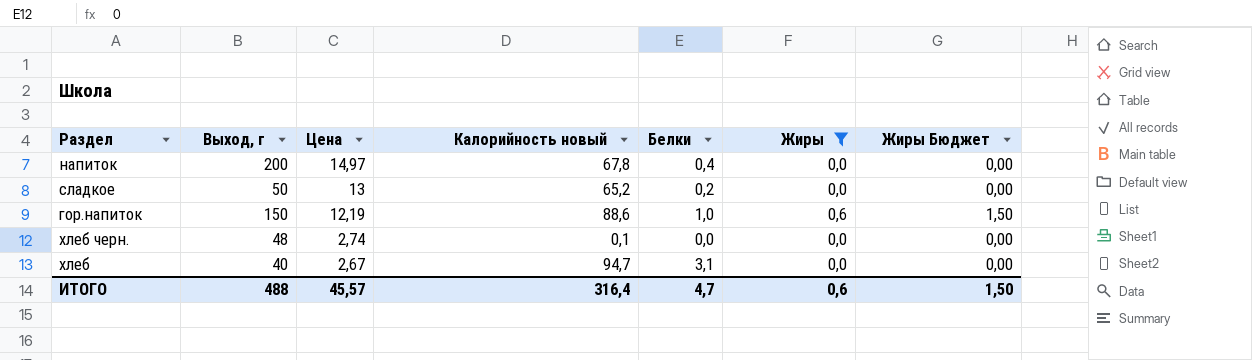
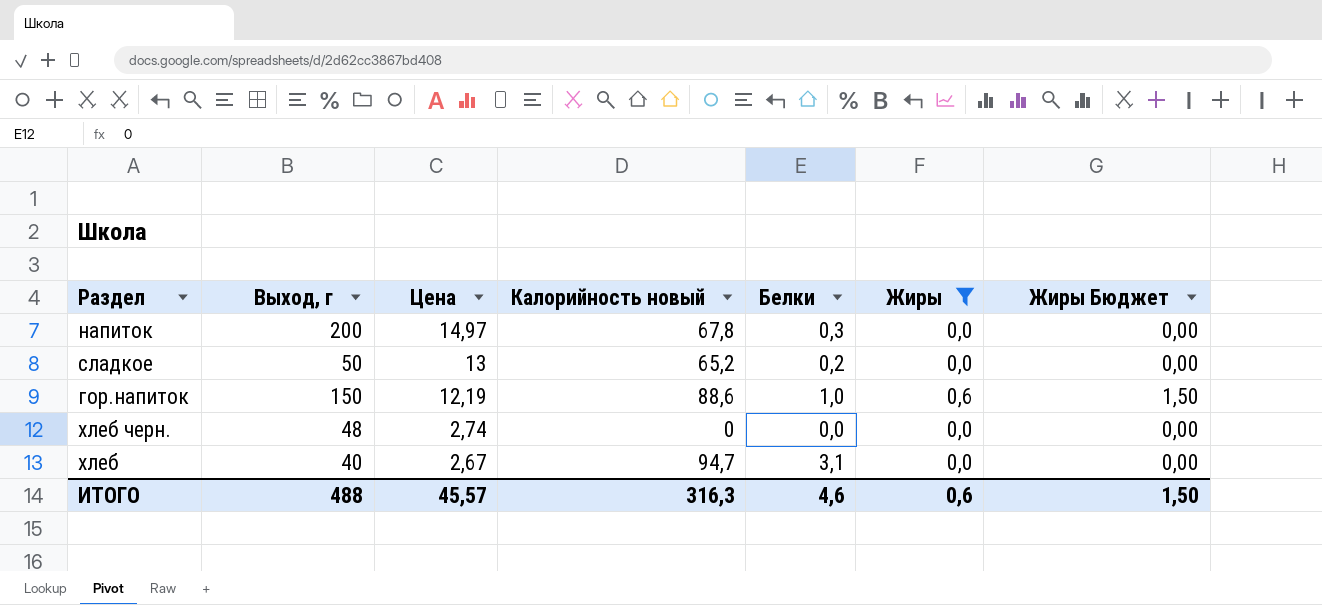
напиток | Белки: 0,4 -> 0,3
хлеб черн. | Калорийность новый: 0,1 -> 0
ИТОГО | Калорийность новый: 316,4 -> 316,3
ИТОГО | Белки: 4,7 -> 4,6

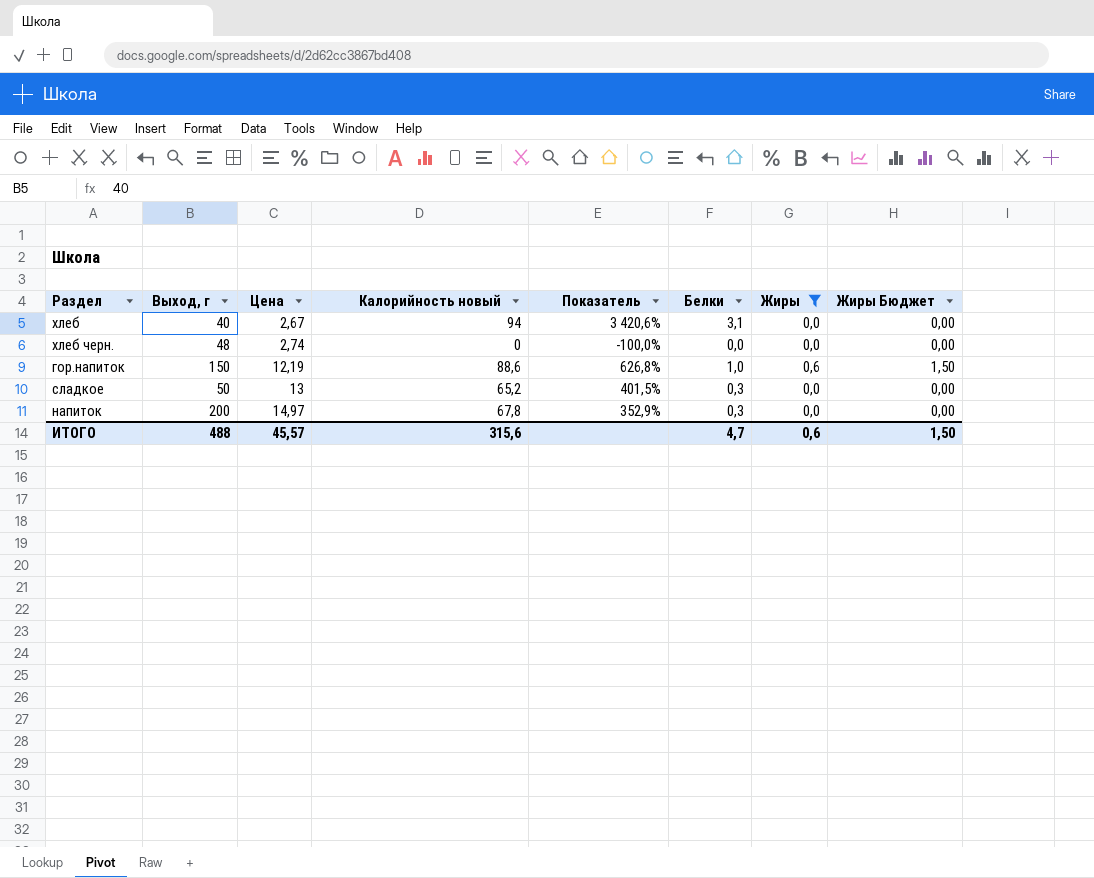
row order: Цена descending -> Цена ascending
column Показатель | formula: none -> ([Калорийность новый] - [Цена]) / [Цена]
хлеб | Калорийность новый: 94,7 -> 94
сладкое | Белки: 0,2 -> 0,3
ИТОГО | Калорийность новый: 316,3 -> 315,6
ИТОГО | Белки: 4,6 -> 4,7

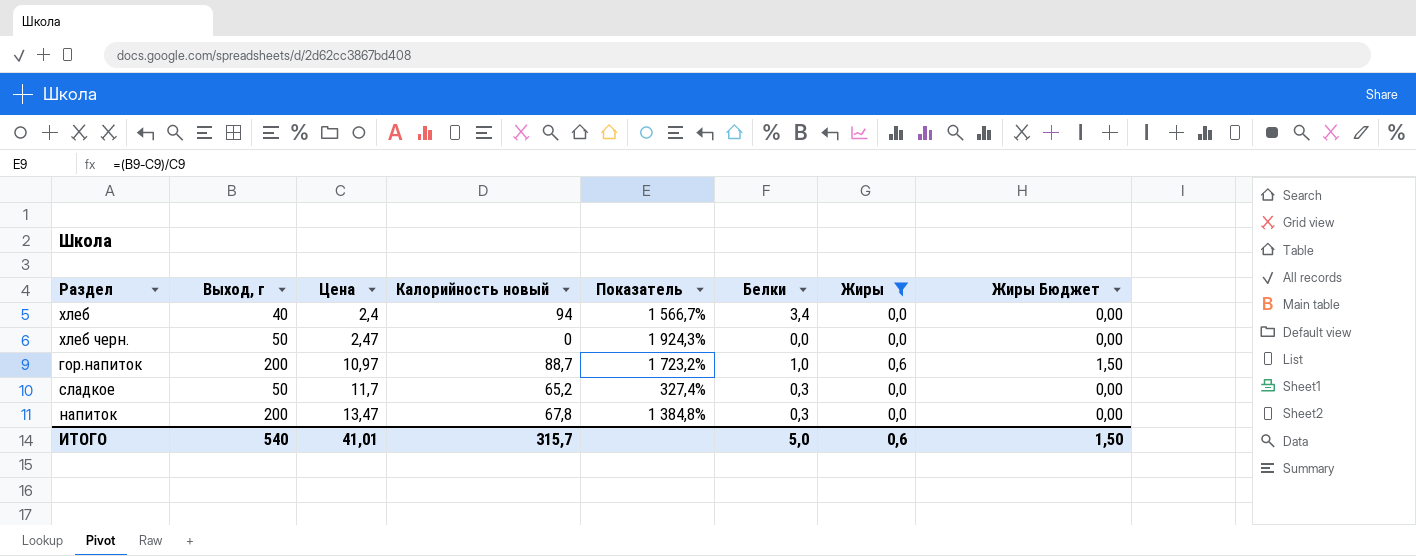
column Показатель | formula: ([Калорийность новый] - [Цена]) / [Цена] -> ([Выход, г] - [Цена]) / [Цена]
хлеб | Цена: 2,67 -> 2,4
хлеб | Белки: 3,1 -> 3,4
хлеб черн. | Выход, г: 48 -> 50
хлеб черн. | Цена: 2,74 -> 2,47
гор.напиток | Выход, г: 150 -> 200
гор.напиток | Цена: 12,19 -> 10,97
гор.напиток | Калорийность новый: 88,6 -> 88,7
сладкое | Цена: 13 -> 11,7
напиток | Цена: 14,97 -> 13,47
ИТОГО | Выход, г: 488 -> 540
ИТОГО | Цена: 45,57 -> 41,01
ИТОГО | Калорийность новый: 315,6 -> 315,7
ИТОГО | Белки: 4,7 -> 5,0

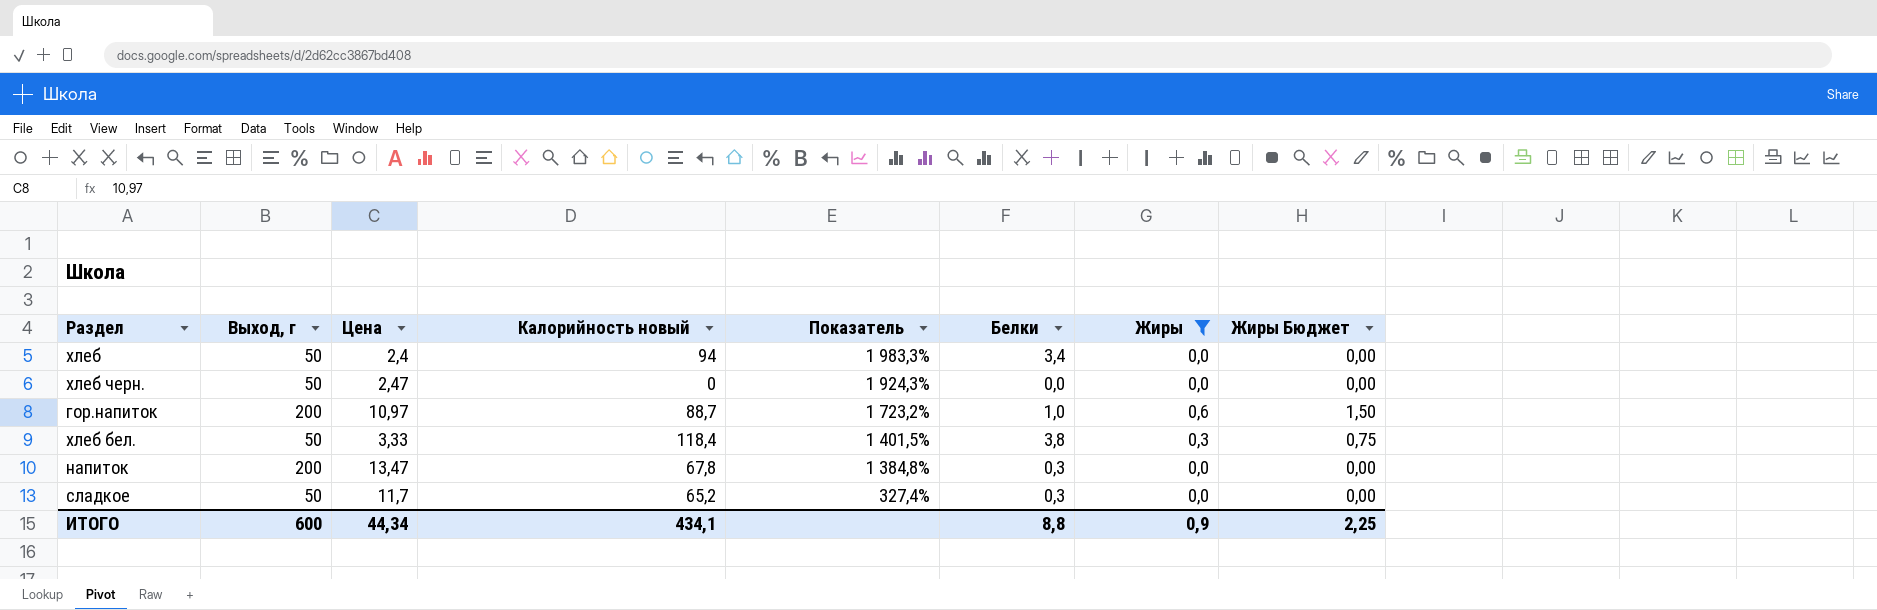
row order: Цена ascending -> Показатель descending
хлеб | Выход, г: 40 -> 50
хлеб | Показатель: 1 566,7% -> 1 983,3%
row хлеб бел.: none -> 50 | 3,33 | 118,4 | 1 401,5% | 3,8 | 0,3 | 0,75
ИТОГО | Выход, г: 540 -> 600
ИТОГО | Цена: 41,01 -> 44,34
ИТОГО | Калорийность новый: 315,7 -> 434,1
ИТОГО | Белки: 5,0 -> 8,8
ИТОГО | Жиры: 0,6 -> 0,9
ИТОГО | Жиры Бюджет: 1,50 -> 2,25

